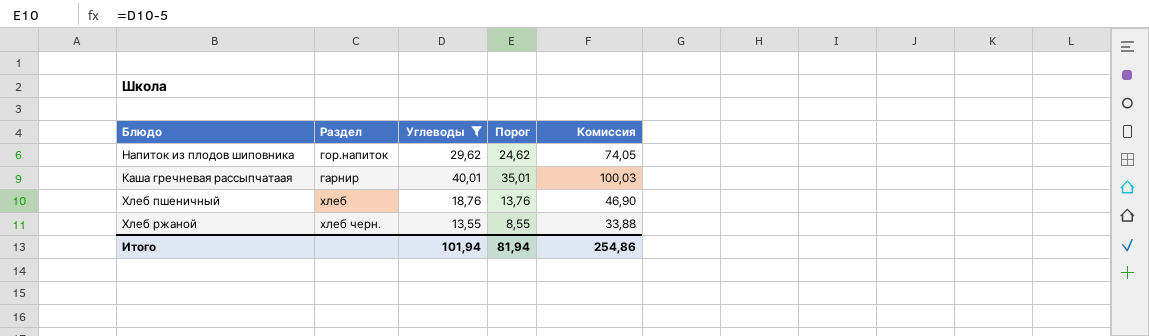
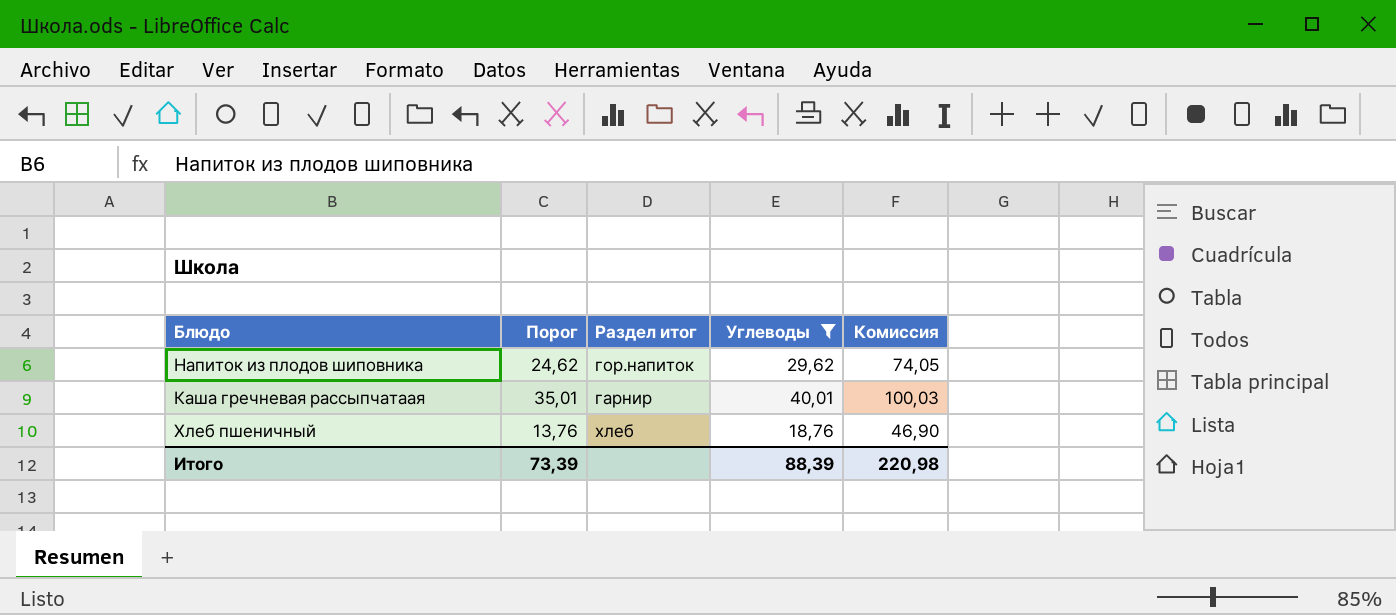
column Порог | position: 4 -> 2
column name: Раздел -> Раздел итог
row Хлеб ржаной: хлеб черн. | 13,55 | 8,55 | 33,88 -> none
Итого | Порог: 81,94 -> 73,39
Итого | Углеводы: 101,94 -> 88,39
Итого | Комиссия: 254,86 -> 220,98

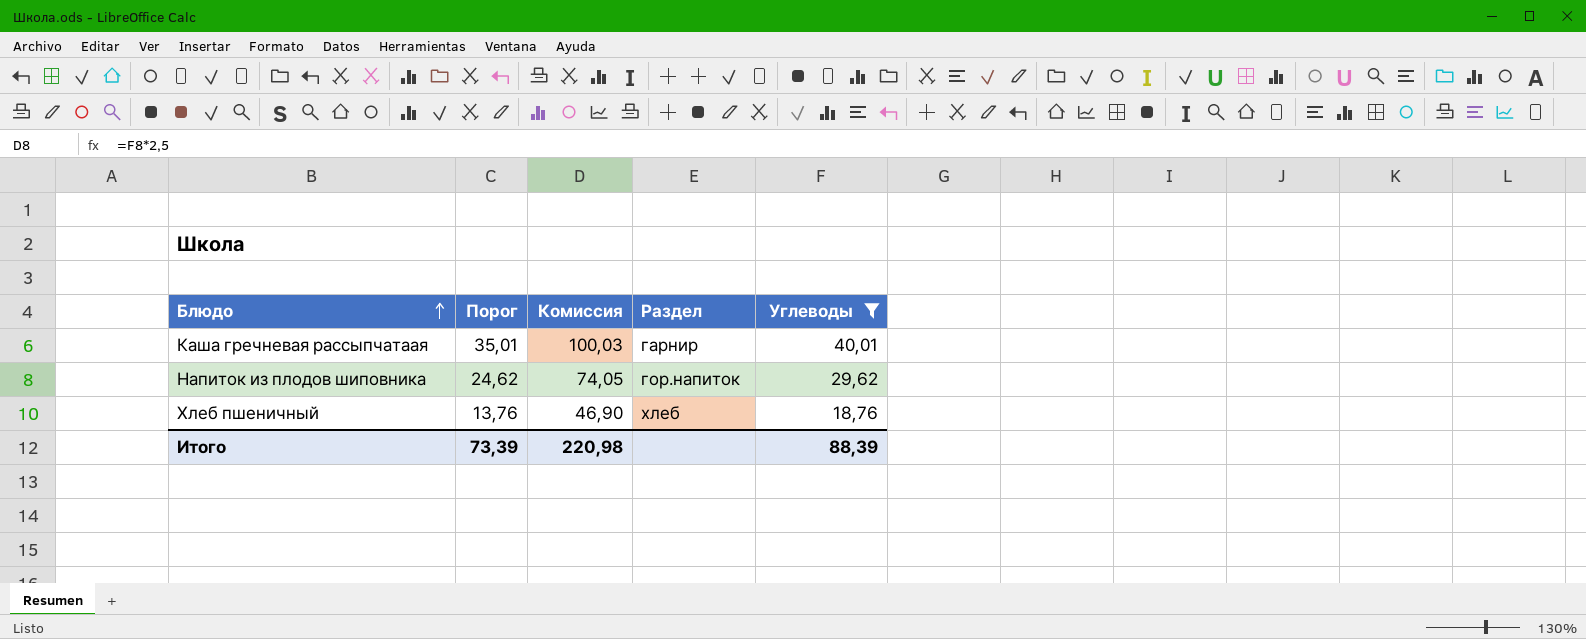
row order: none -> Блюдо ascending
column Комиссия | position: 5 -> 3
column name: Раздел итог -> Раздел

